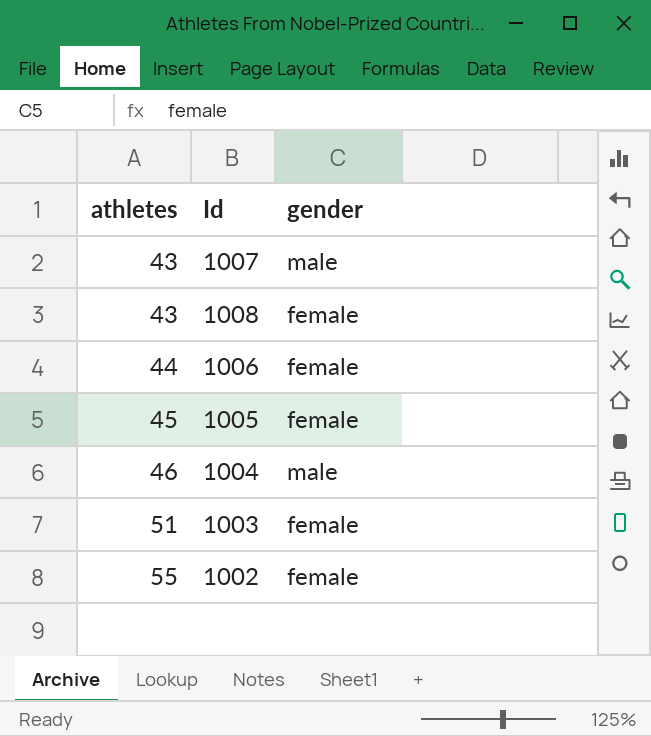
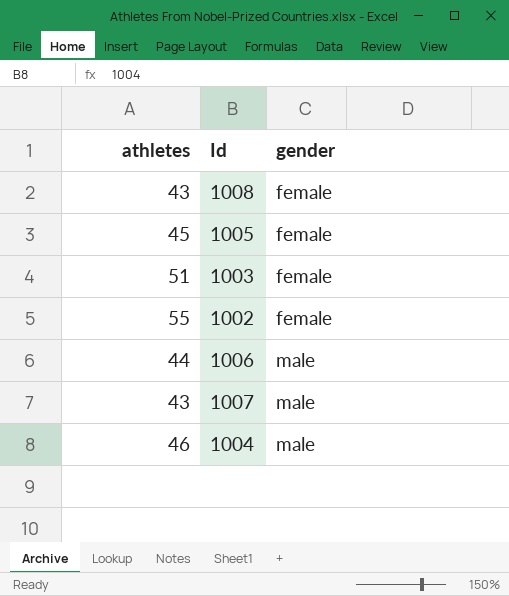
row order: athletes ascending -> gender ascending
1006 | gender: female -> male

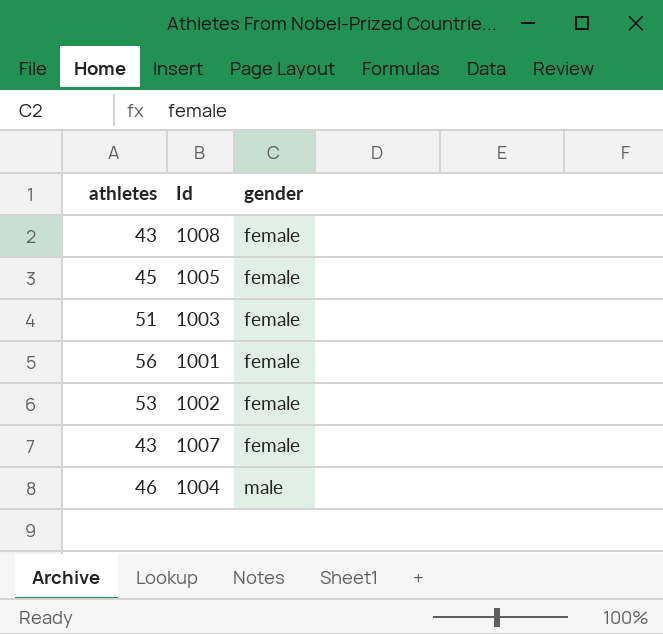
row 1006: 44 | male -> none
row 1001: none -> 56 | female
1002 | athletes: 55 -> 53
1007 | gender: male -> female

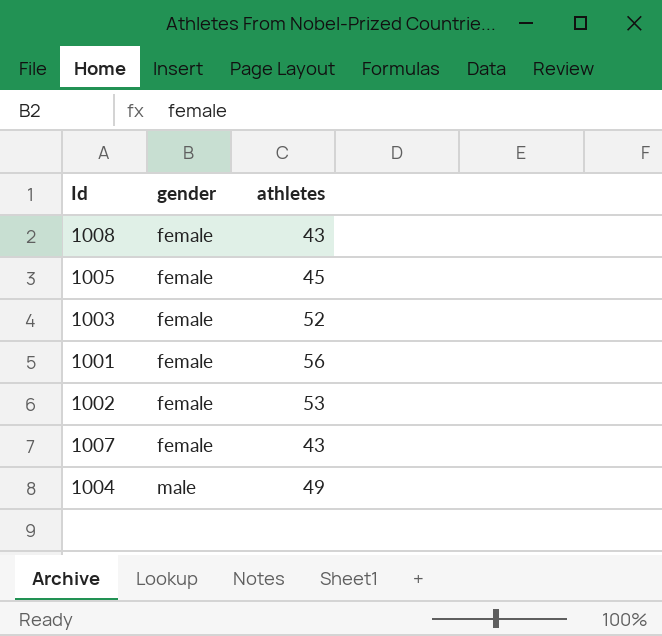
column athletes | position: 1 -> 3
1003 | athletes: 51 -> 52
1004 | athletes: 46 -> 49

